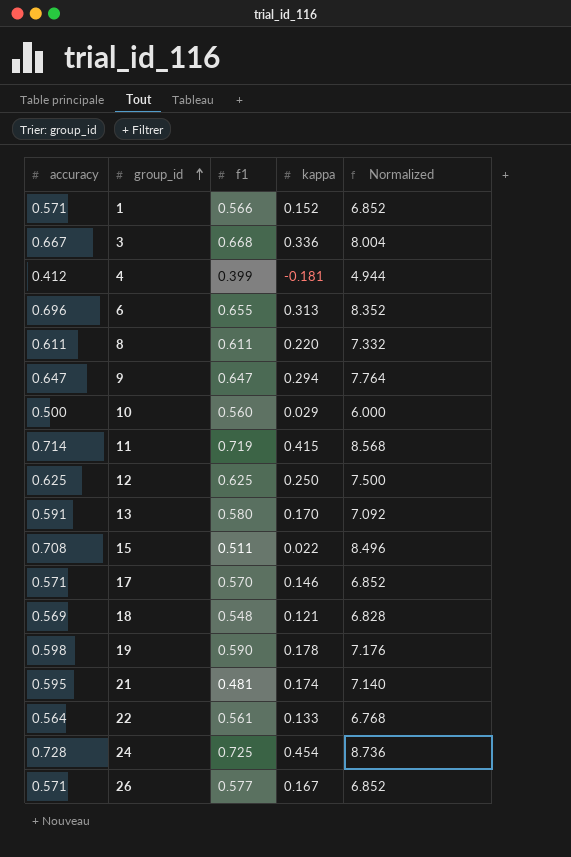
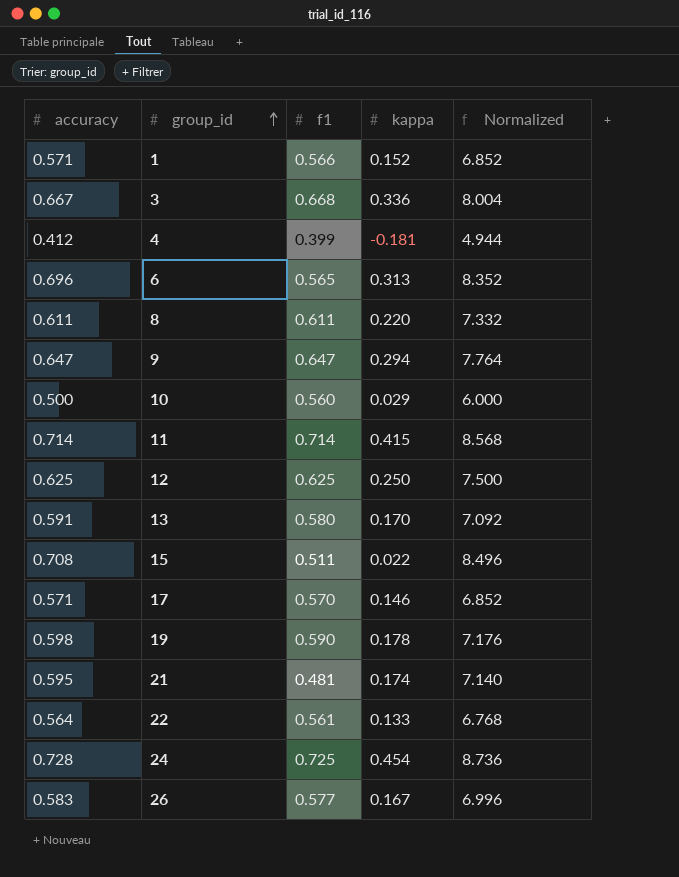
row 18: 0.569 | 0.548 | 0.121 | 6.828 -> none
6 | f1: 0.655 -> 0.565
11 | f1: 0.719 -> 0.714
26 | accuracy: 0.571 -> 0.583
26 | Normalized: 6.852 -> 6.996

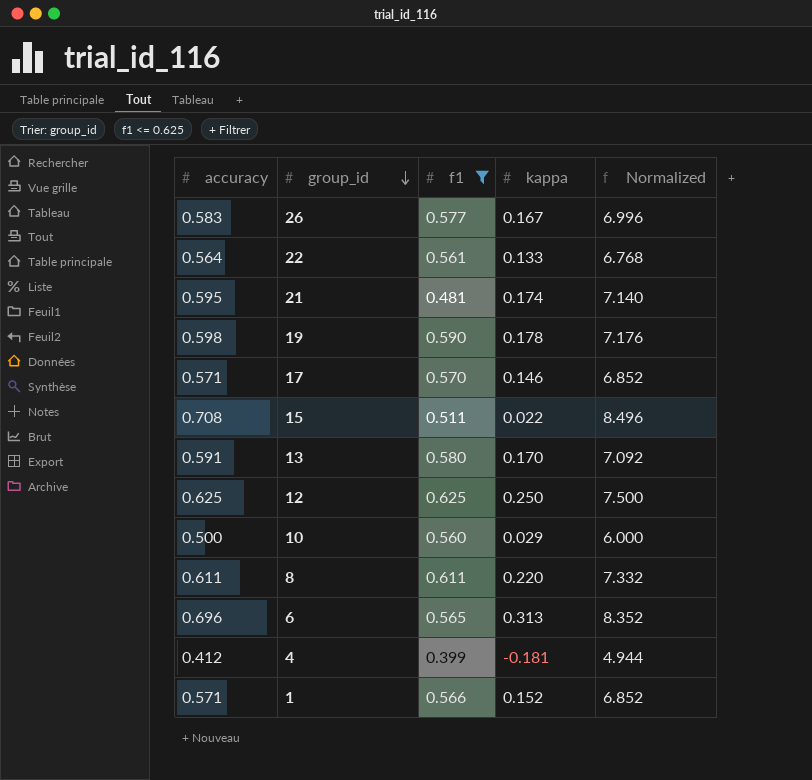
filter: none -> f1 <= 0.625
row order: group_id ascending -> group_id descending

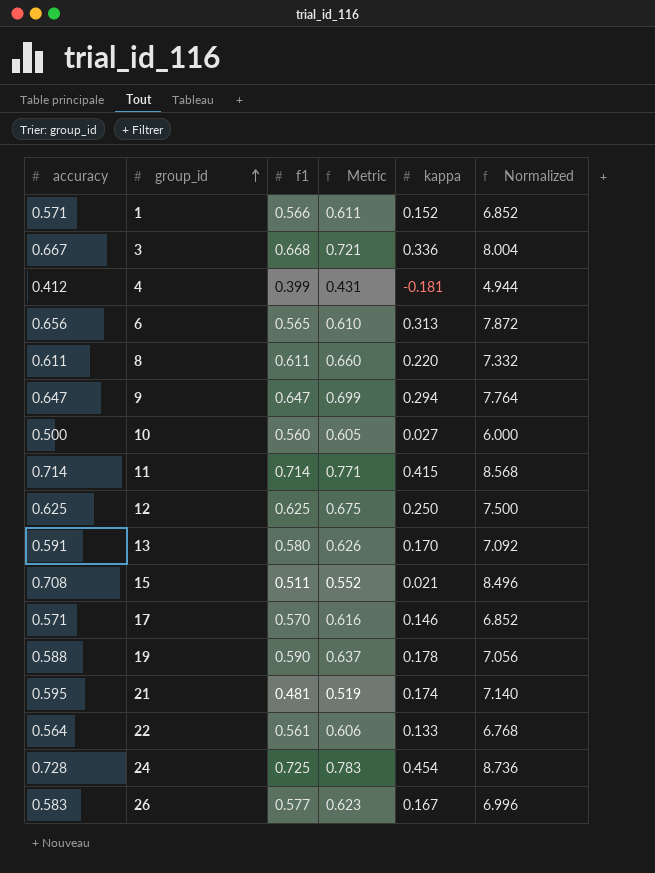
filter: f1 <= 0.625 -> none
row order: group_id descending -> group_id ascending
column Metric | formula: none -> [f1] * 1.08
6 | accuracy: 0.696 -> 0.656
6 | Normalized: 8.352 -> 7.872
10 | kappa: 0.029 -> 0.027
15 | kappa: 0.022 -> 0.021
19 | accuracy: 0.598 -> 0.588
19 | Normalized: 7.176 -> 7.056

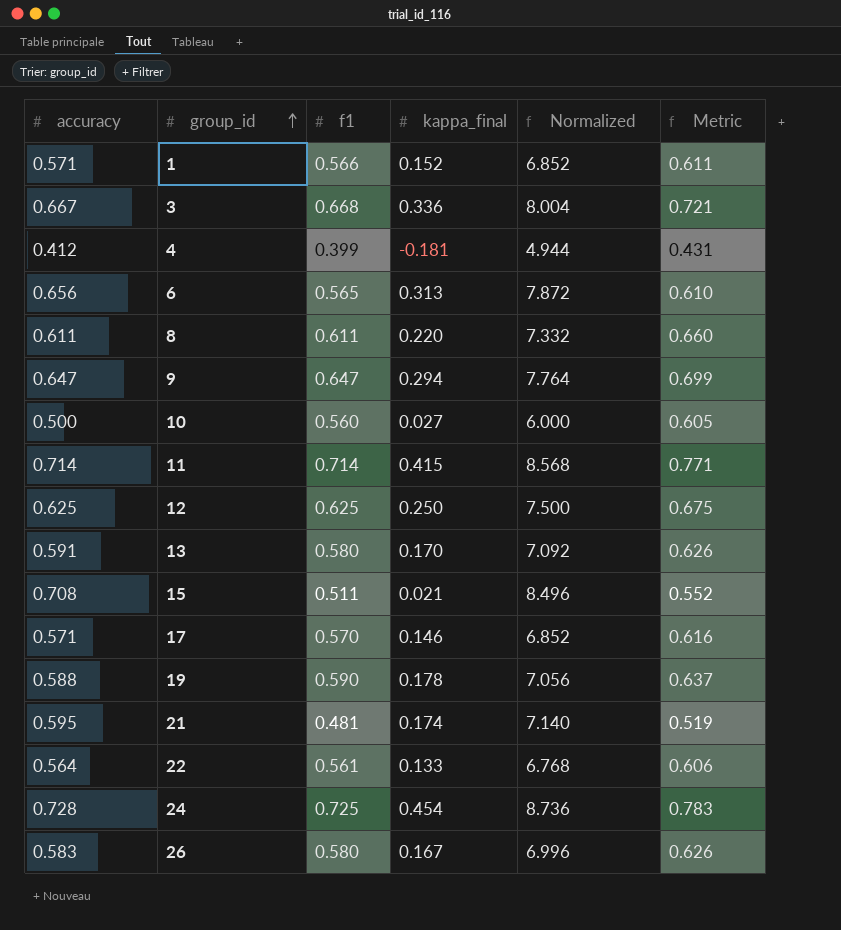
column name: kappa -> kappa_final
column Metric | position: 4 -> 6
26 | f1: 0.577 -> 0.580
26 | Metric: 0.623 -> 0.626

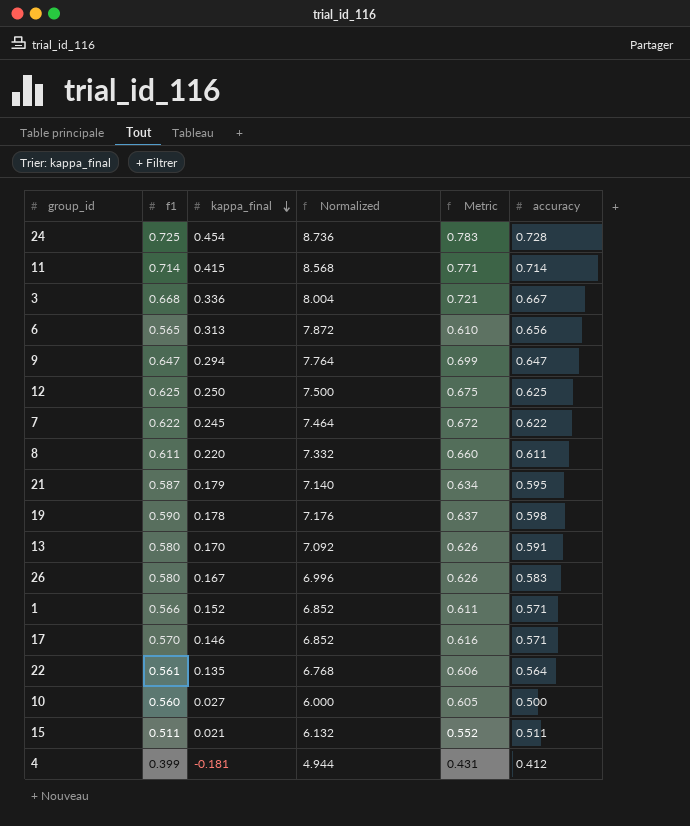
row order: group_id ascending -> kappa_final descending
column accuracy | position: 1 -> 6
row 7: none -> 0.622 | 0.245 | 7.464 | 0.672 | 0.622
21 | f1: 0.481 -> 0.587
21 | kappa_final: 0.174 -> 0.179
21 | Metric: 0.519 -> 0.634
19 | Normalized: 7.056 -> 7.176
19 | accuracy: 0.588 -> 0.598
22 | kappa_final: 0.133 -> 0.135
15 | Normalized: 8.496 -> 6.132
15 | accuracy: 0.708 -> 0.511

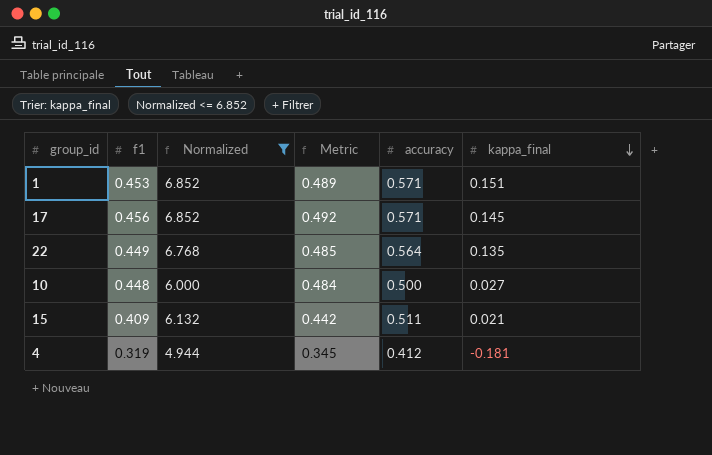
filter: none -> Normalized <= 6.852
column kappa_final | position: 3 -> 6
1 | f1: 0.566 -> 0.453
1 | Metric: 0.611 -> 0.489
1 | kappa_final: 0.152 -> 0.151
17 | f1: 0.570 -> 0.456
17 | Metric: 0.616 -> 0.492
17 | kappa_final: 0.146 -> 0.145
22 | f1: 0.561 -> 0.449
22 | Metric: 0.606 -> 0.485
10 | f1: 0.560 -> 0.448
10 | Metric: 0.605 -> 0.484
15 | f1: 0.511 -> 0.409
15 | Metric: 0.552 -> 0.442
4 | f1: 0.399 -> 0.319
4 | Metric: 0.431 -> 0.345

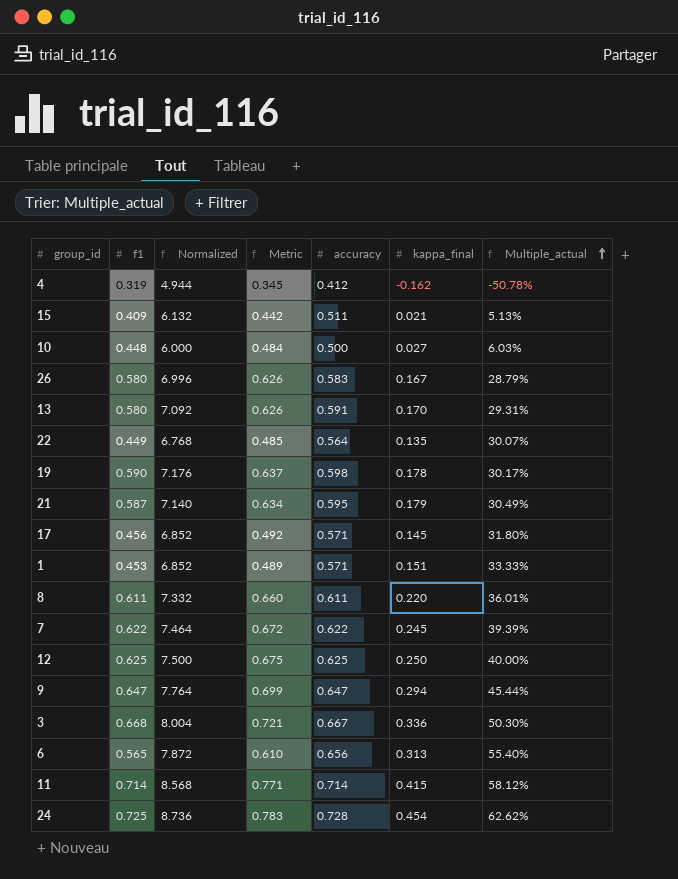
filter: Normalized <= 6.852 -> none
row order: kappa_final descending -> Multiple_actual ascending
column Multiple_actual | formula: none -> [kappa_final] / [f1]
4 | kappa_final: -0.181 -> -0.162

